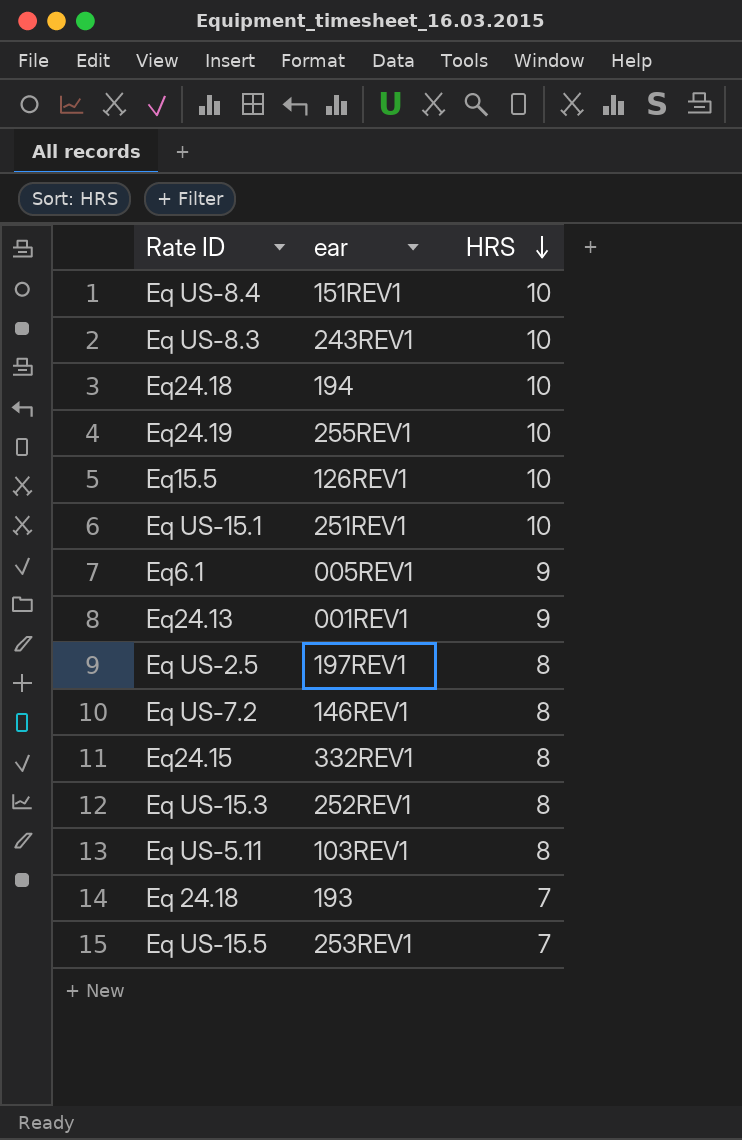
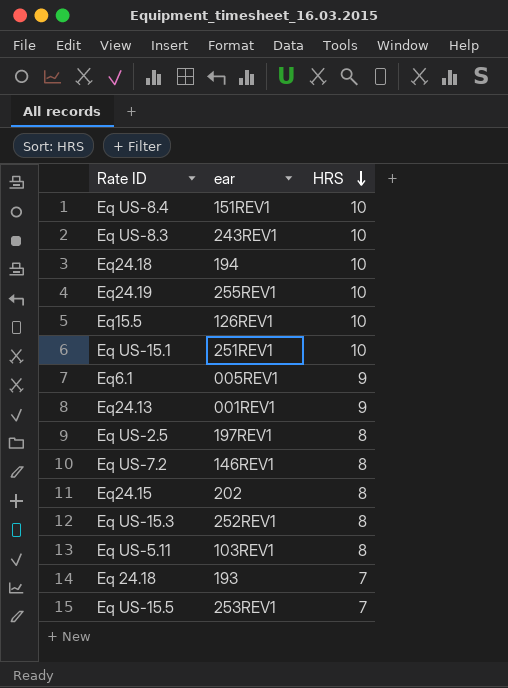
Eq24.15 | ear: 332REV1 -> 202

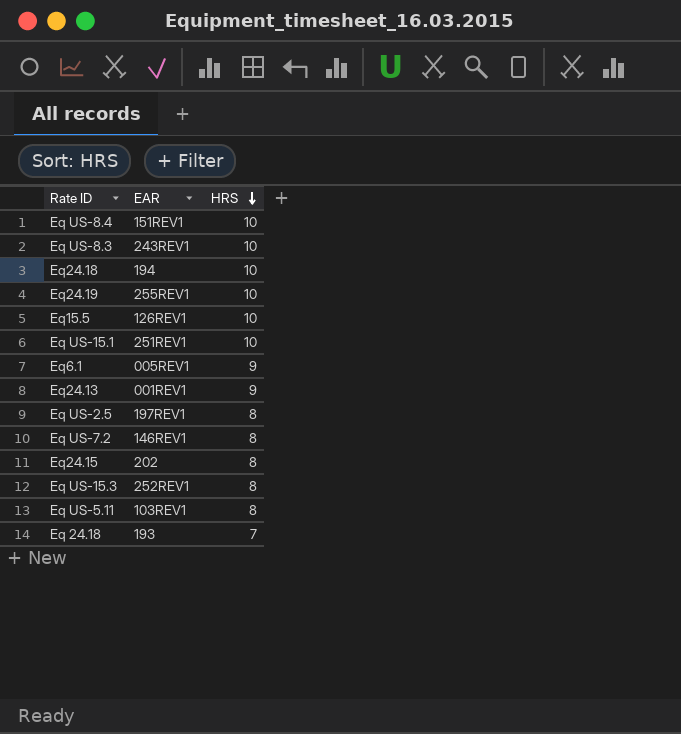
column name: ear -> EAR
row Eq US-15.5: 253REV1 | 7 -> none

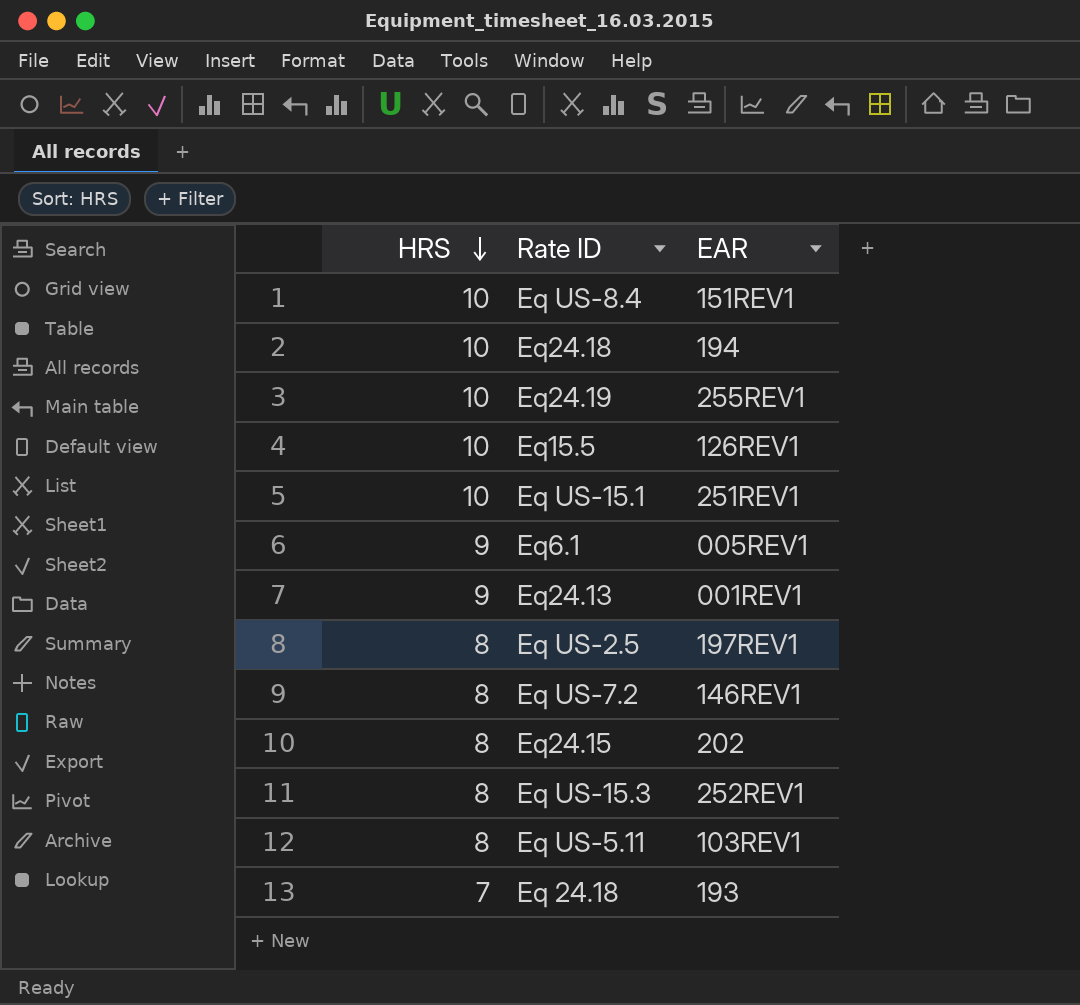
column HRS | position: 3 -> 1
row Eq US-8.3: 243REV1 | 10 -> none

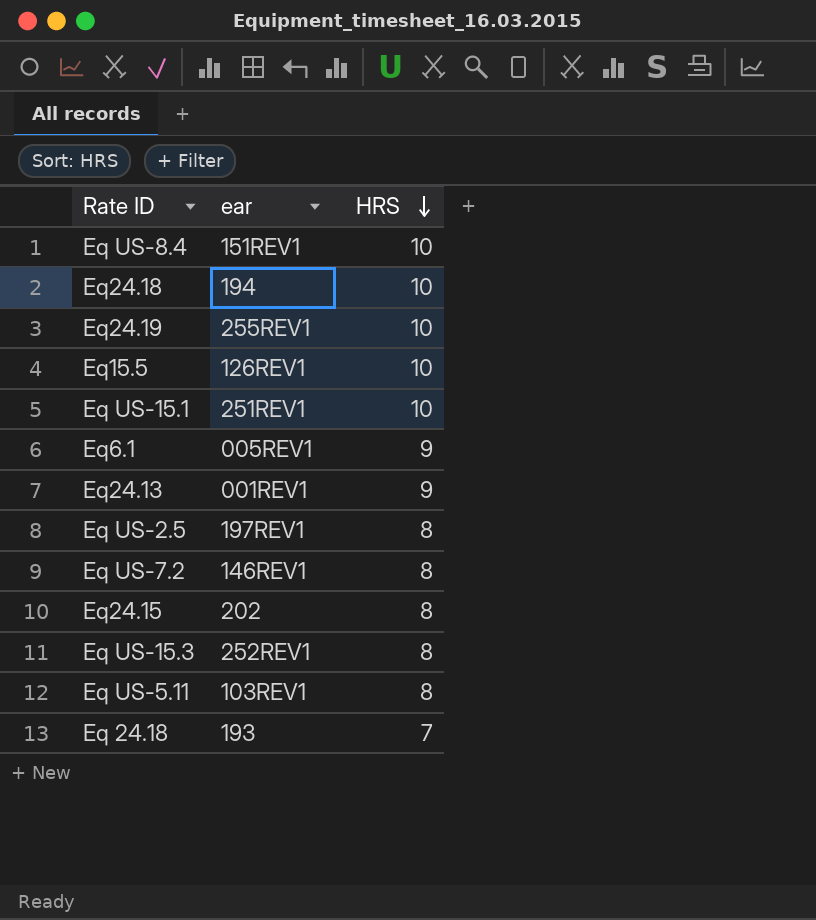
column name: EAR -> ear
column HRS | position: 1 -> 3

